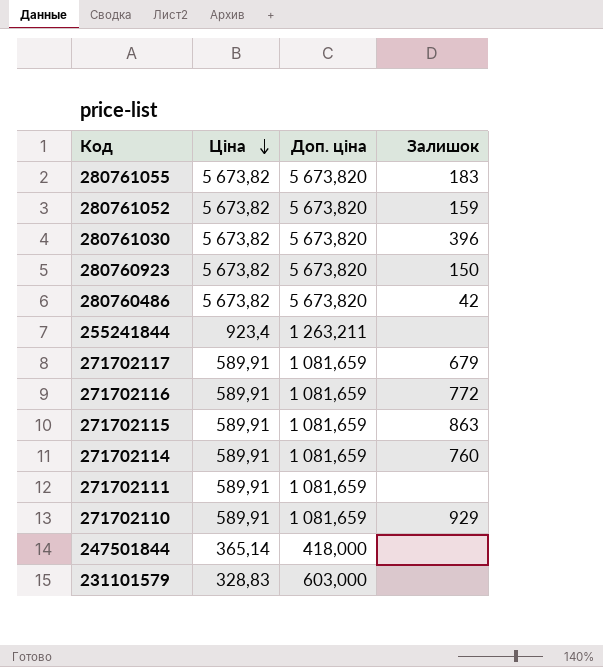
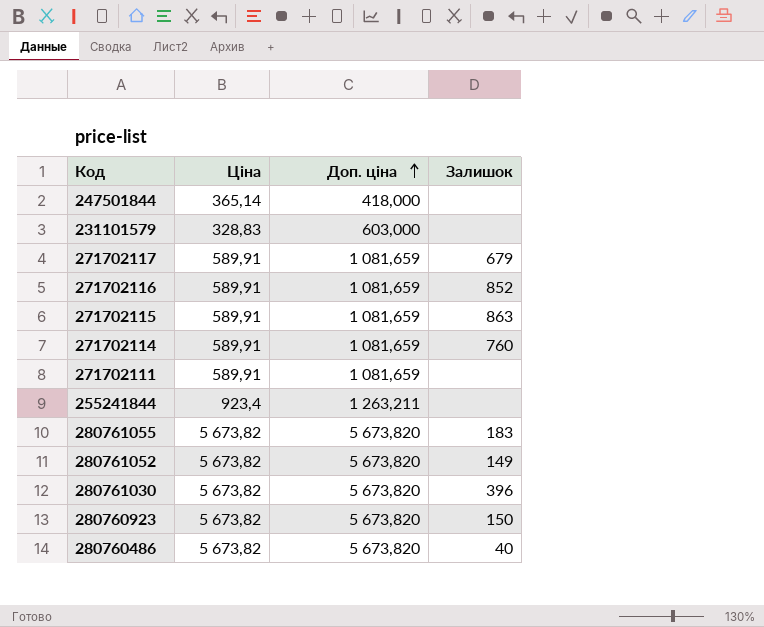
row order: Ціна descending -> Доп. ціна ascending
row 271702110: 589,91 | 1 081,659 | 929 -> none
271702116 | Залишок: 772 -> 852
280761052 | Залишок: 159 -> 149
280760486 | Залишок: 42 -> 40

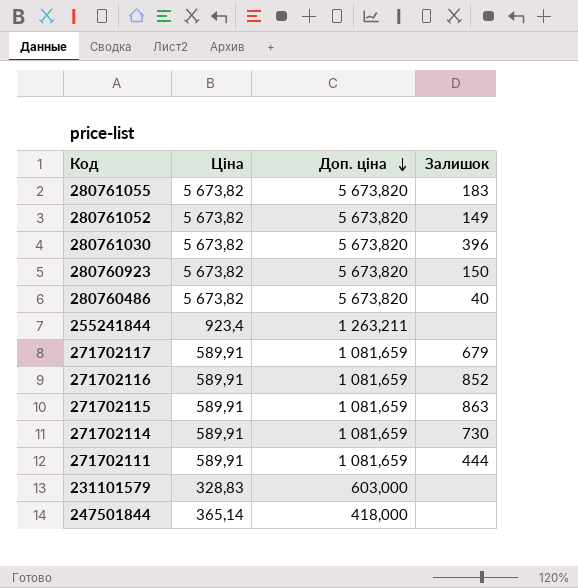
row order: Доп. ціна ascending -> Доп. ціна descending
271702114 | Залишок: 760 -> 730
271702111 | Залишок: none -> 444

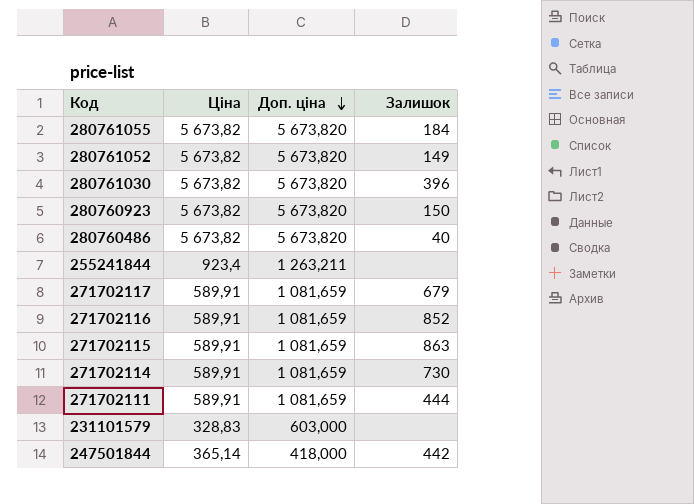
280761055 | Залишок: 183 -> 184
247501844 | Залишок: none -> 442

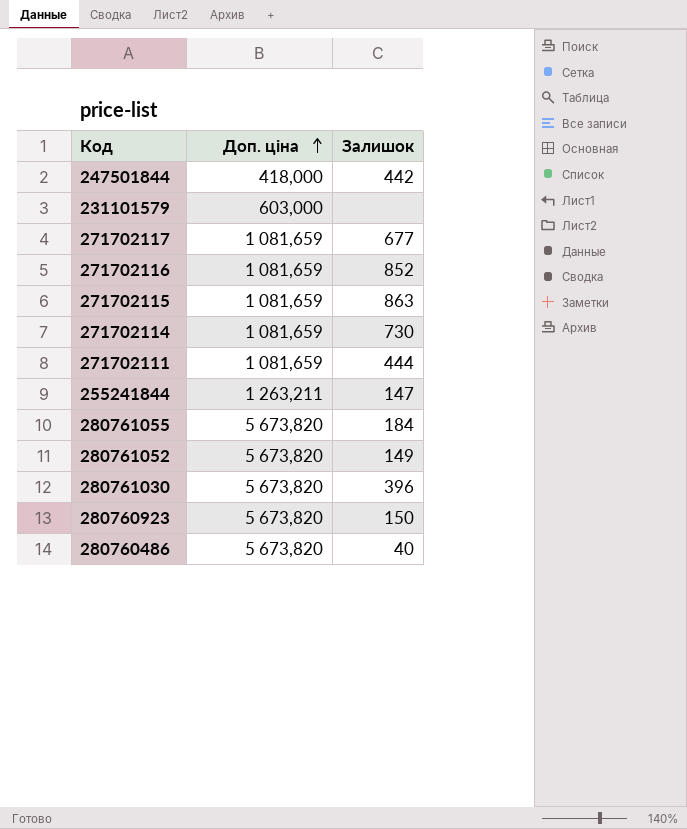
row order: Доп. ціна descending -> Доп. ціна ascending
column Ціна | position: 2 -> none
271702117 | Залишок: 679 -> 677
255241844 | Залишок: none -> 147

